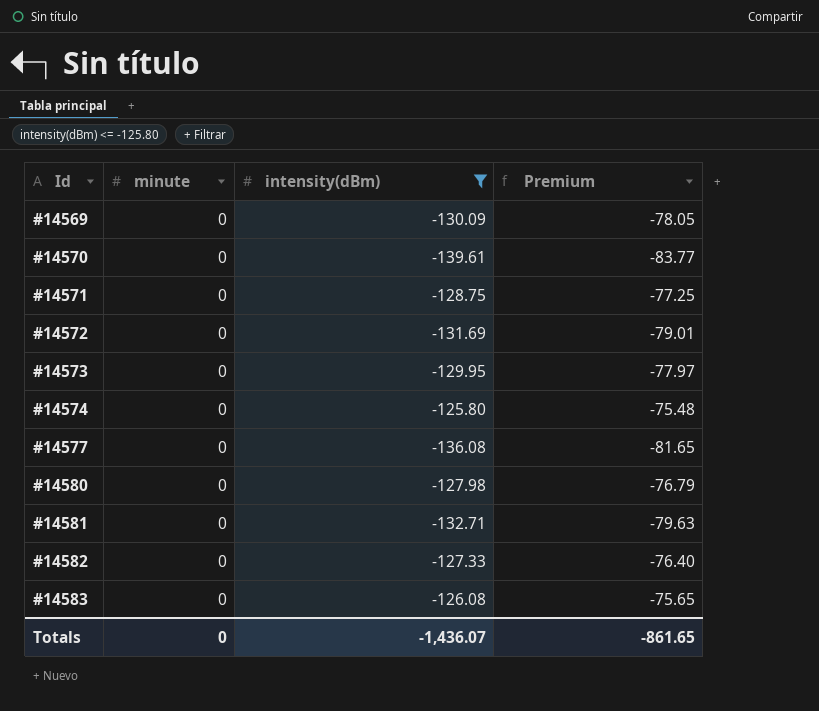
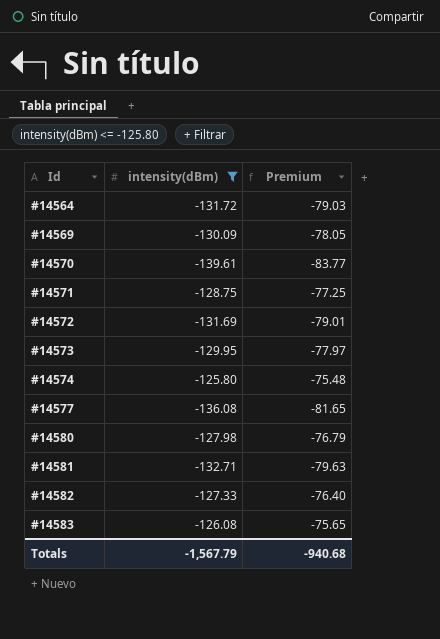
column minute | position: 2 -> none
row #14564: none -> -131.72 | -79.03
Totals | intensity(dBm): -1,436.07 -> -1,567.79
Totals | Premium: -861.65 -> -940.68

